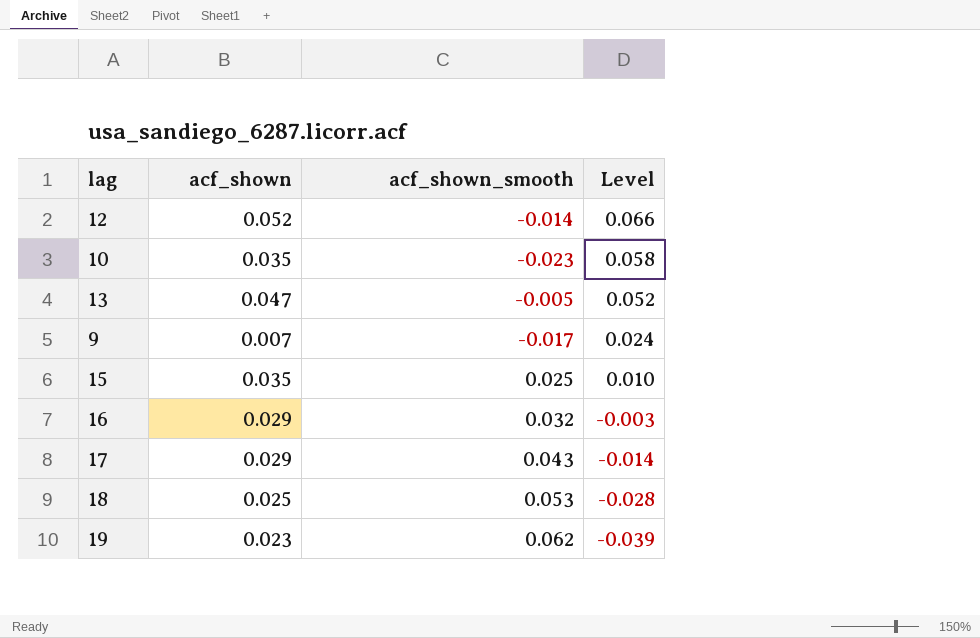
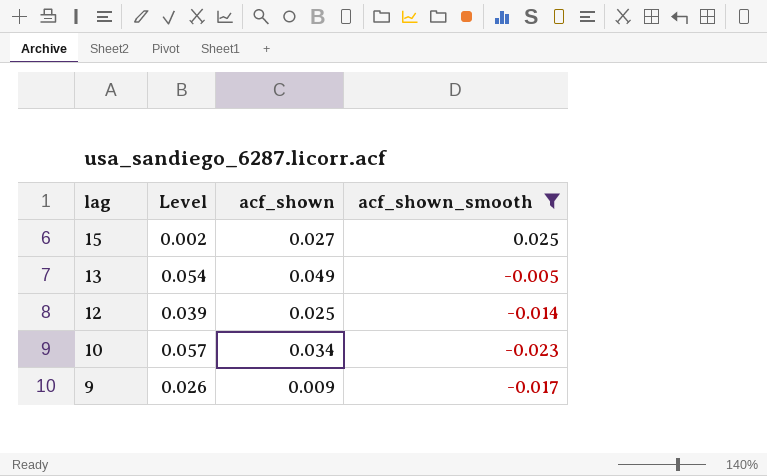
filter: none -> acf_shown_smooth <= 0.025
row order: Level descending -> lag descending
column Level | position: 4 -> 2
15 | Level: 0.010 -> 0.002
15 | acf_shown: 0.035 -> 0.027
13 | Level: 0.052 -> 0.054
13 | acf_shown: 0.047 -> 0.049
12 | Level: 0.066 -> 0.039
12 | acf_shown: 0.052 -> 0.025
10 | Level: 0.058 -> 0.057
10 | acf_shown: 0.035 -> 0.034
9 | Level: 0.024 -> 0.026
9 | acf_shown: 0.007 -> 0.009

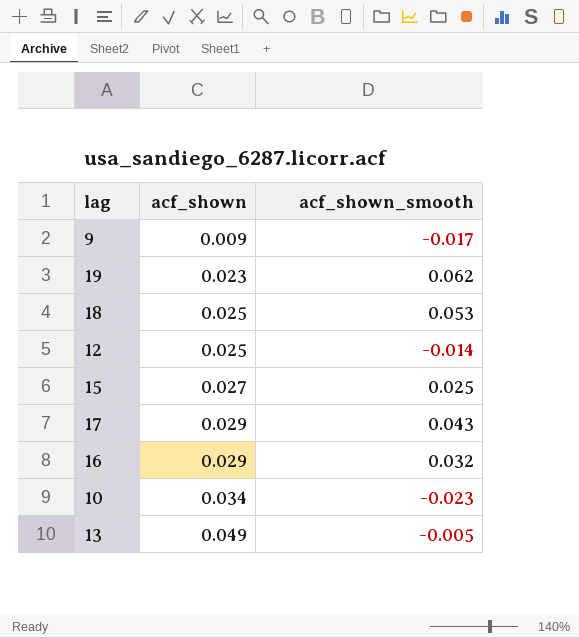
filter: acf_shown_smooth <= 0.025 -> none
row order: lag descending -> acf_shown ascending
column Level | formula: [acf_shown] - [acf_shown_smooth] -> none

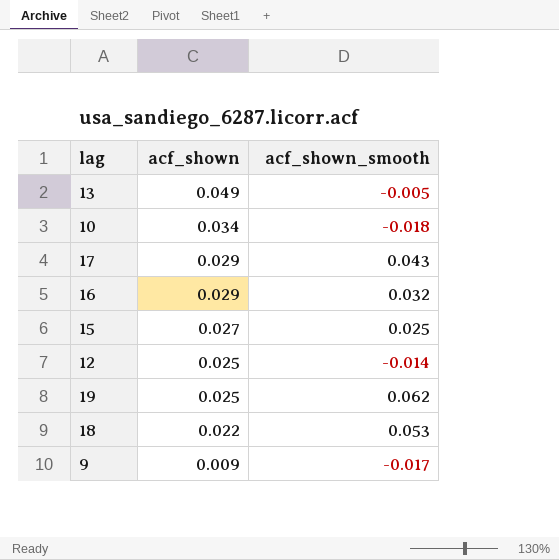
row order: acf_shown ascending -> acf_shown descending
10 | acf_shown_smooth: -0.023 -> -0.018
19 | acf_shown: 0.023 -> 0.025
18 | acf_shown: 0.025 -> 0.022

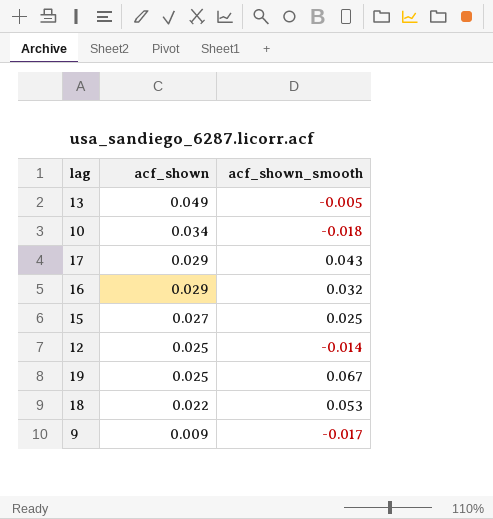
19 | acf_shown_smooth: 0.062 -> 0.067

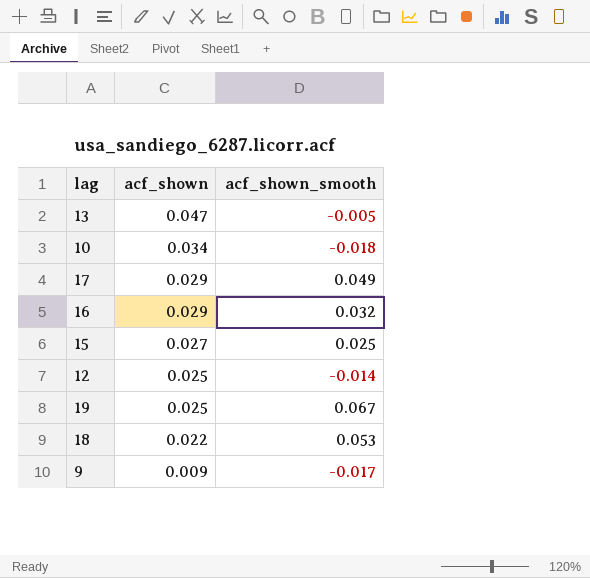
13 | acf_shown: 0.049 -> 0.047
17 | acf_shown_smooth: 0.043 -> 0.049

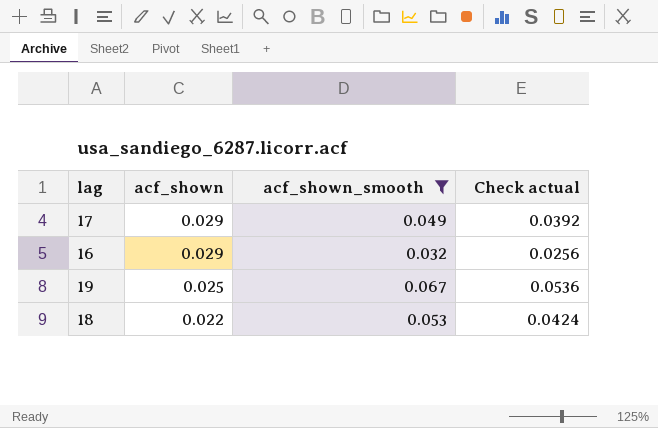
filter: none -> acf_shown_smooth >= 0.032
column Check actual | formula: none -> [acf_shown_smooth] * 0.8

